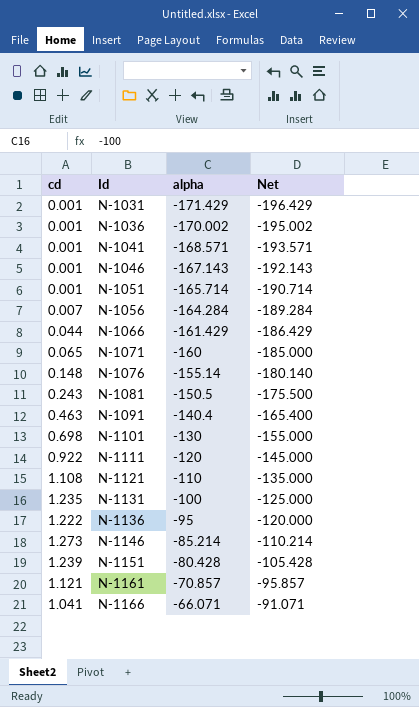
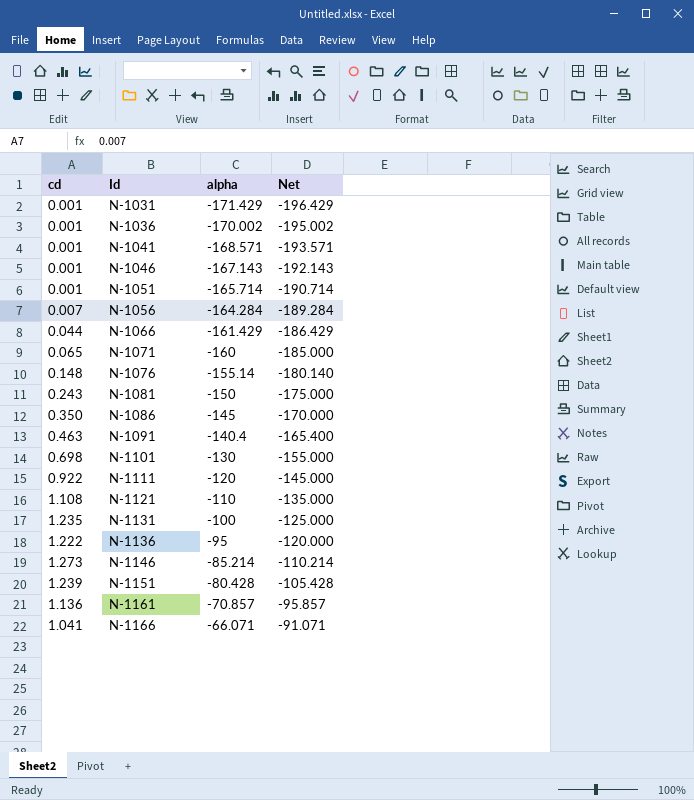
N-1081 | alpha: -150.5 -> -150
N-1081 | Net: -175.500 -> -175.000
row N-1086: none -> 0.350 | -145 | -170.000
N-1161 | cd: 1.121 -> 1.136

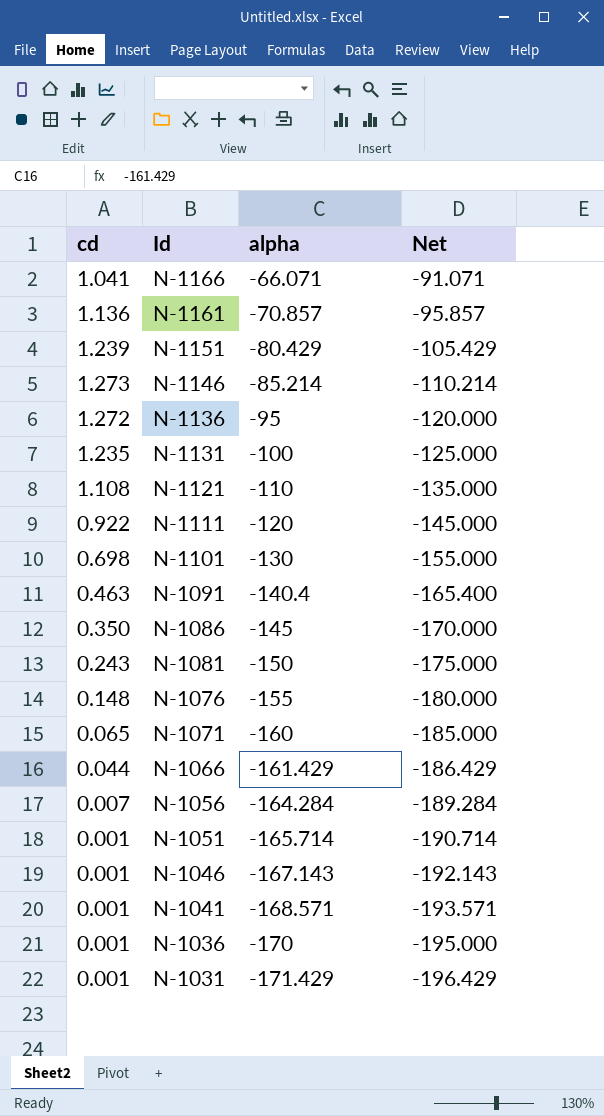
row order: Id ascending -> Id descending
N-1151 | alpha: -80.428 -> -80.429
N-1151 | Net: -105.428 -> -105.429
N-1136 | cd: 1.222 -> 1.272
N-1076 | alpha: -155.14 -> -155
N-1076 | Net: -180.140 -> -180.000
N-1036 | alpha: -170.002 -> -170
N-1036 | Net: -195.002 -> -195.000

